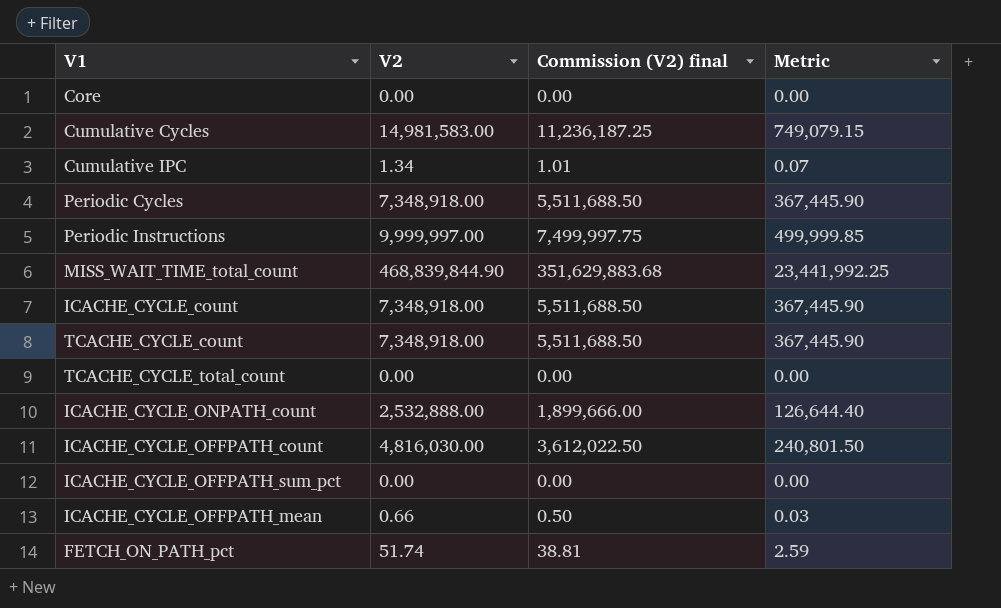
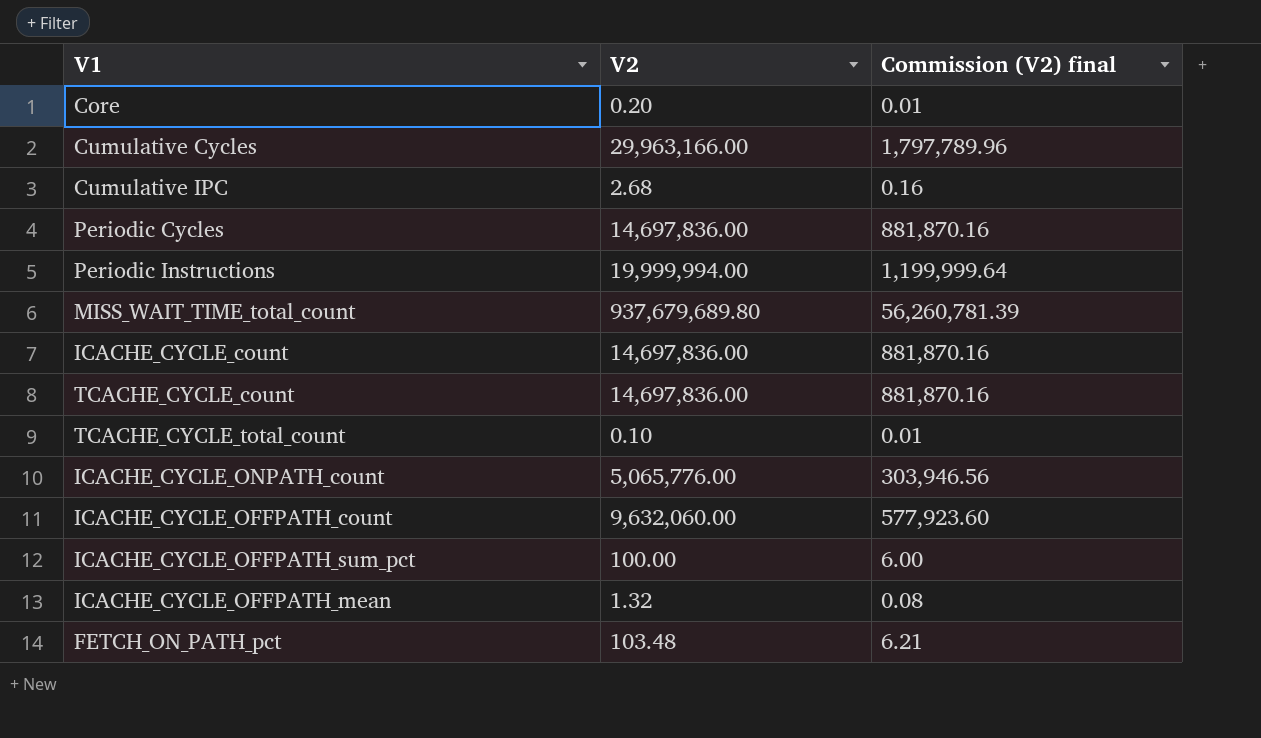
column Metric | formula: [V2] * 0.05 -> none
column Commission (V2) final | formula: [V2] * 0.75 -> [V2] * 0.06
Core | V2: 0.00 -> 0.20
Cumulative Cycles | V2: 14,981,583.00 -> 29,963,166.00
Cumulative IPC | V2: 1.34 -> 2.68
Periodic Cycles | V2: 7,348,918.00 -> 14,697,836.00
Periodic Instructions | V2: 9,999,997.00 -> 19,999,994.00
MISS_WAIT_TIME_total_count | V2: 468,839,844.90 -> 937,679,689.80
ICACHE_CYCLE_count | V2: 7,348,918.00 -> 14,697,836.00
TCACHE_CYCLE_count | V2: 7,348,918.00 -> 14,697,836.00
TCACHE_CYCLE_total_count | V2: 0.00 -> 0.10
ICACHE_CYCLE_ONPATH_count | V2: 2,532,888.00 -> 5,065,776.00
ICACHE_CYCLE_OFFPATH_count | V2: 4,816,030.00 -> 9,632,060.00
ICACHE_CYCLE_OFFPATH_sum_pct | V2: 0.00 -> 100.00
ICACHE_CYCLE_OFFPATH_mean | V2: 0.66 -> 1.32
FETCH_ON_PATH_pct | V2: 51.74 -> 103.48

